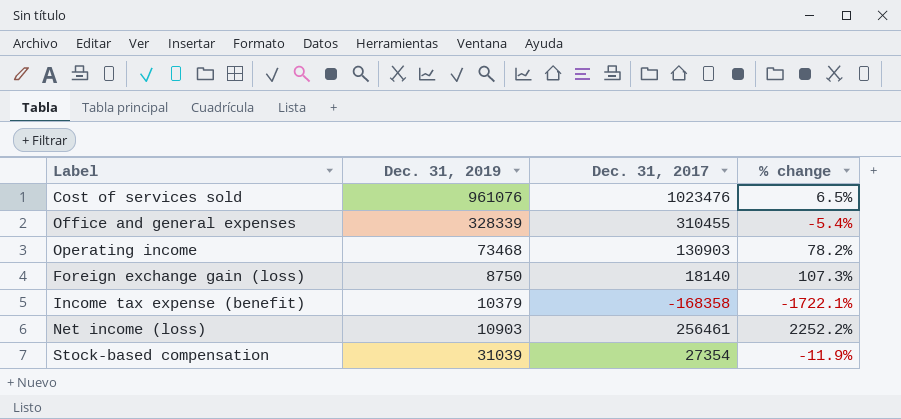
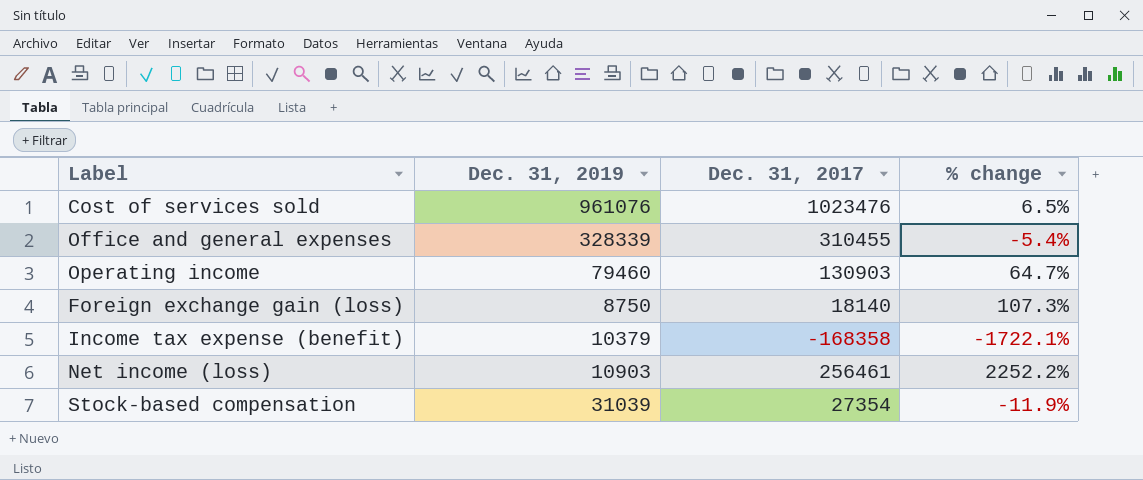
Operating income | Dec. 31, 2019: 73468 -> 79460
Operating income | % change: 78.2% -> 64.7%

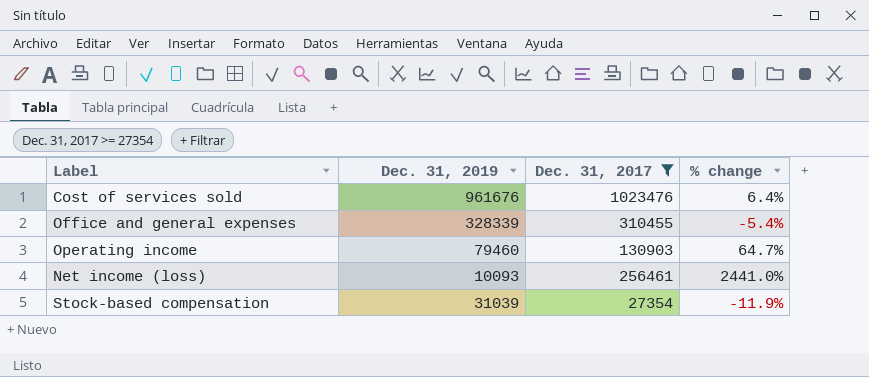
filter: none -> Dec. 31, 2017 >= 27354
Cost of services sold | Dec. 31, 2019: 961076 -> 961676
Cost of services sold | % change: 6.5% -> 6.4%
Net income (loss) | Dec. 31, 2019: 10903 -> 10093
Net income (loss) | % change: 2252.2% -> 2441.0%

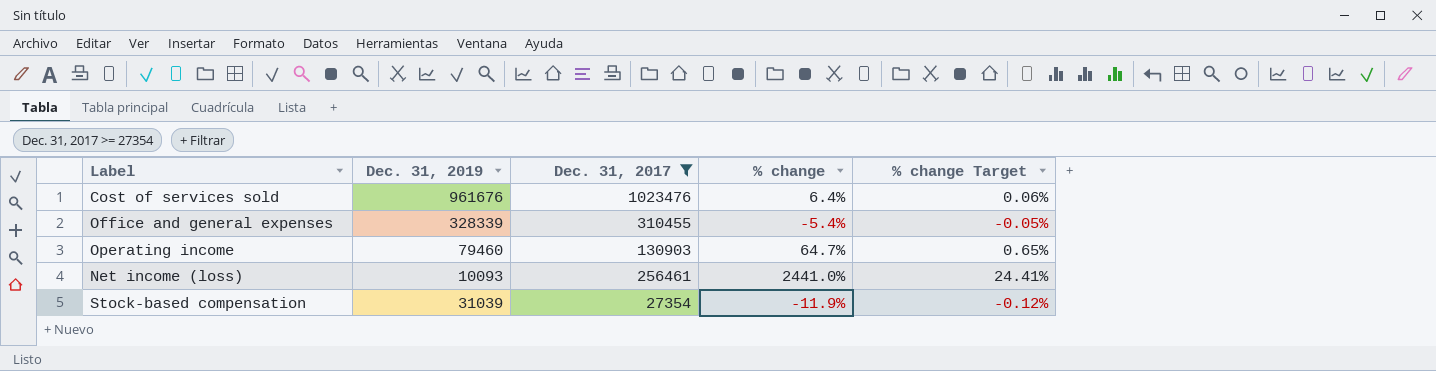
column % change Target | formula: none -> [% change] * 0.01

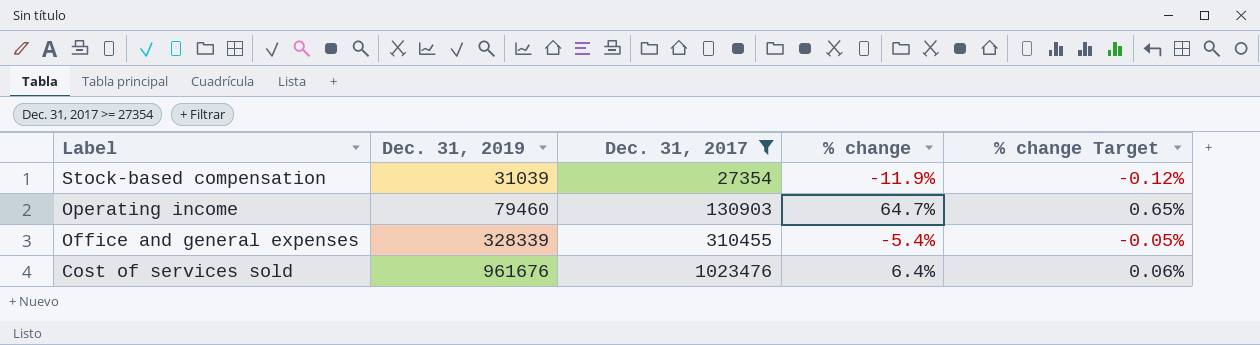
row order: none -> Label descending
row Net income (loss): 10093 | 256461 | 2441.0% | 24.41% -> none

